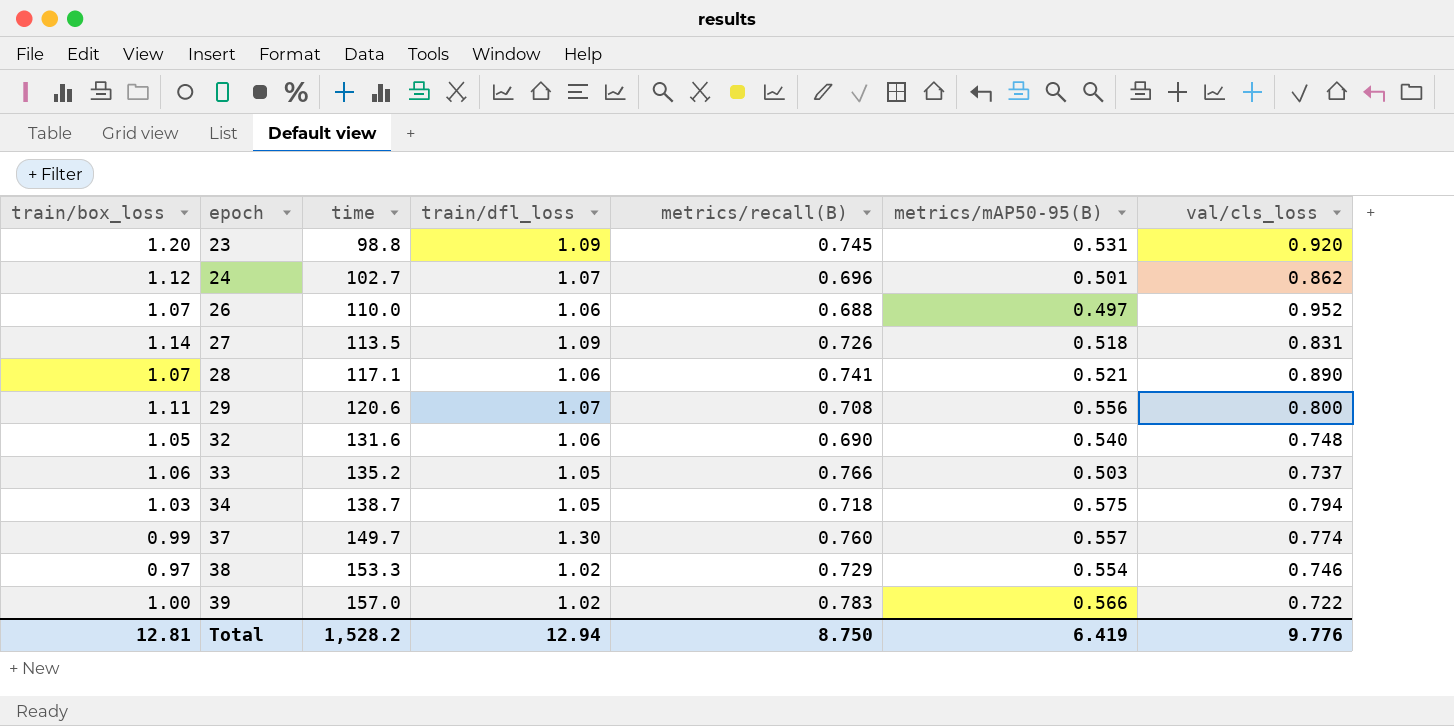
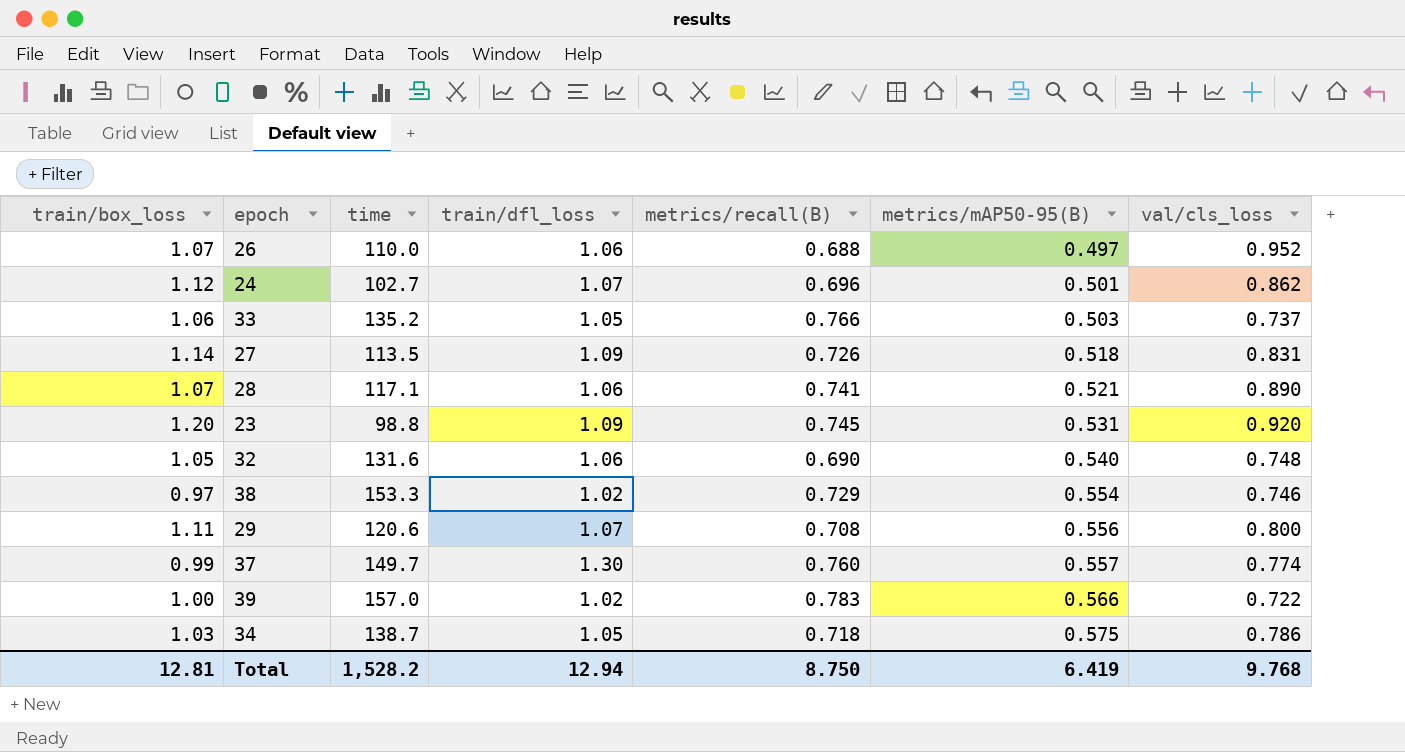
row order: epoch ascending -> metrics/mAP50-95(B) ascending
34 | val/cls_loss: 0.794 -> 0.786
Total | val/cls_loss: 9.776 -> 9.768

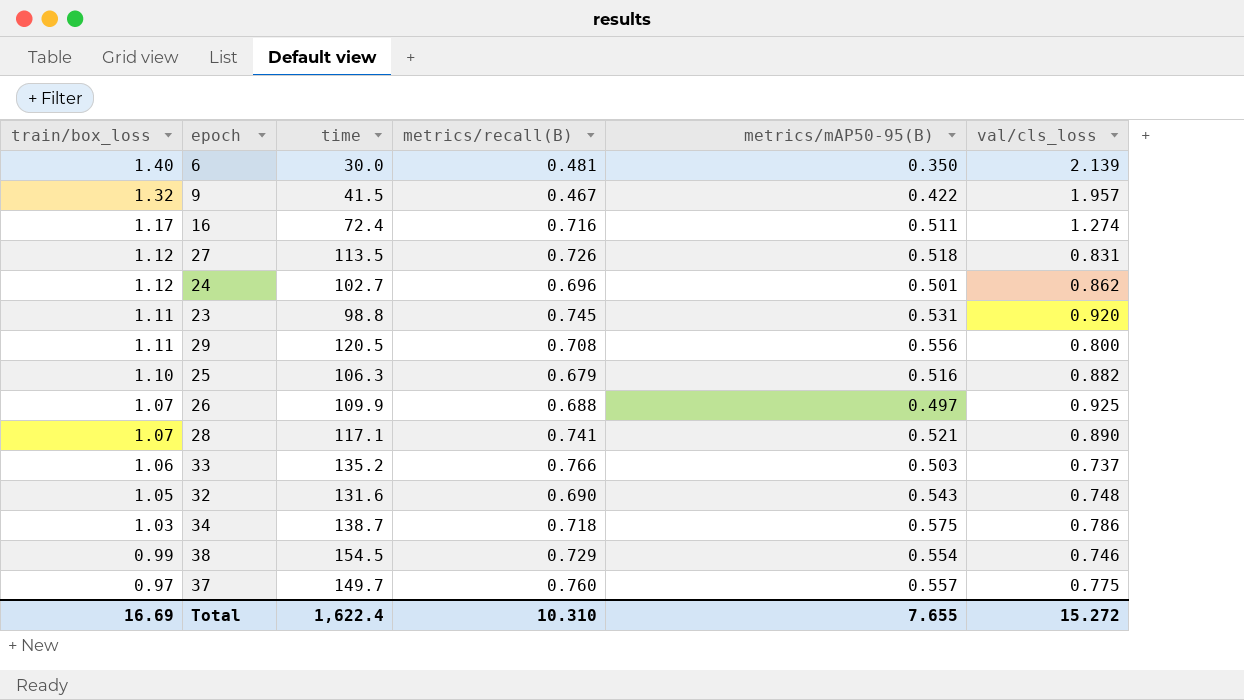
row order: metrics/mAP50-95(B) ascending -> train/box_loss descending
column train/dfl_loss | position: 4 -> none
row 39: 1.00 | 157.0 | 1.02 | 0.783 | 0.566 | 0.722 -> none
row 6: none -> 1.40 | 30.0 | 0.481 | 0.350 | 2.139
row 9: none -> 1.32 | 41.5 | 0.467 | 0.422 | 1.957
row 16: none -> 1.17 | 72.4 | 0.716 | 0.511 | 1.274
27 | train/box_loss: 1.14 -> 1.12
23 | train/box_loss: 1.20 -> 1.11
29 | time: 120.6 -> 120.5
row 25: none -> 1.10 | 106.3 | 0.679 | 0.516 | 0.882
26 | time: 110.0 -> 109.9
26 | val/cls_loss: 0.952 -> 0.925
32 | metrics/mAP50-95(B): 0.540 -> 0.543
38 | train/box_loss: 0.97 -> 0.99
38 | time: 153.3 -> 154.5
37 | train/box_loss: 0.99 -> 0.97
37 | val/cls_loss: 0.774 -> 0.775
Total | train/box_loss: 12.81 -> 16.69
Total | time: 1,528.2 -> 1,622.4
Total | metrics/recall(B): 8.750 -> 10.310
Total | metrics/mAP50-95(B): 6.419 -> 7.655
Total | val/cls_loss: 9.768 -> 15.272

